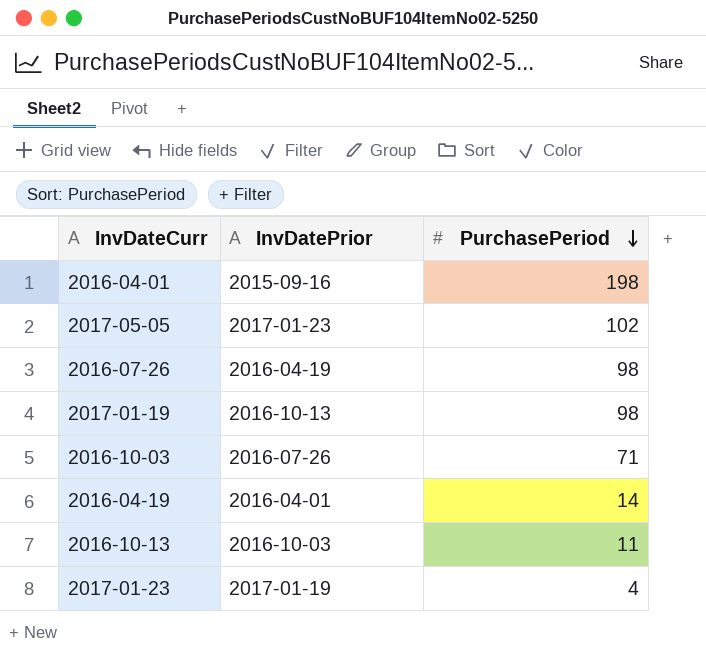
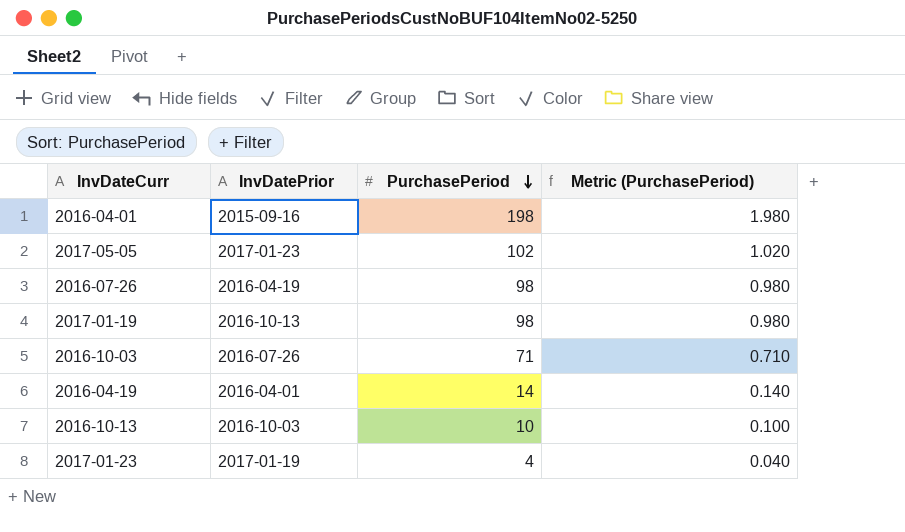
column Metric (PurchasePeriod) | formula: none -> [PurchasePeriod] * 0.01
2016-10-13 | PurchasePeriod: 11 -> 10

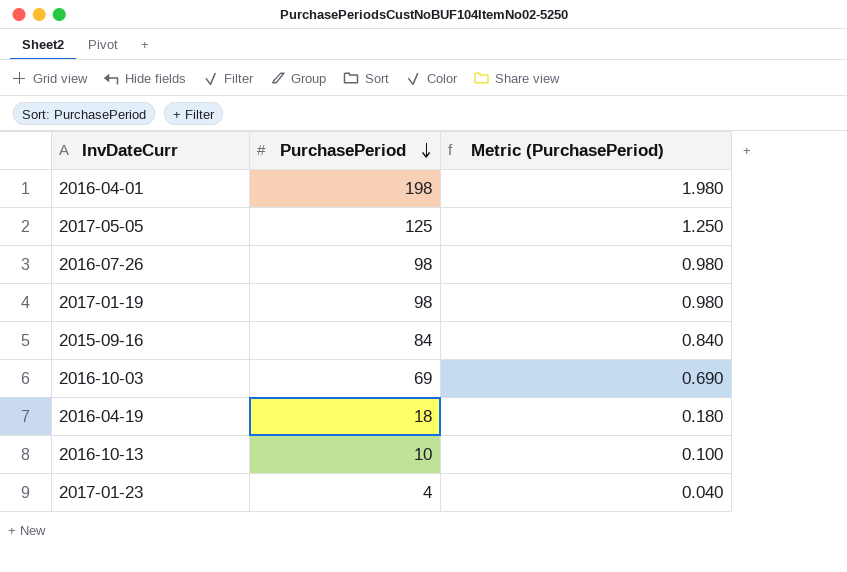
column InvDatePrior | position: 2 -> none
2017-05-05 | PurchasePeriod: 102 -> 125
2017-05-05 | Metric (PurchasePeriod): 1.020 -> 1.250
row 2015-09-16: none -> 84 | 0.840
2016-10-03 | PurchasePeriod: 71 -> 69
2016-10-03 | Metric (PurchasePeriod): 0.710 -> 0.690
2016-04-19 | PurchasePeriod: 14 -> 18
2016-04-19 | Metric (PurchasePeriod): 0.140 -> 0.180

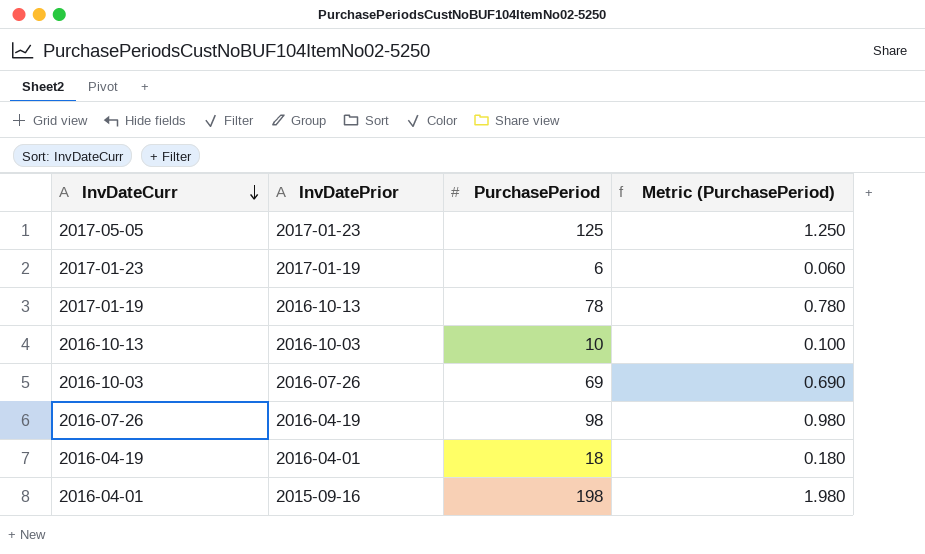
row order: PurchasePeriod descending -> InvDateCurr descending
column InvDatePrior | position: none -> 2
row 2015-09-16: 84 | 0.840 -> none
2017-01-23 | PurchasePeriod: 4 -> 6
2017-01-23 | Metric (PurchasePeriod): 0.040 -> 0.060
2017-01-19 | PurchasePeriod: 98 -> 78
2017-01-19 | Metric (PurchasePeriod): 0.980 -> 0.780

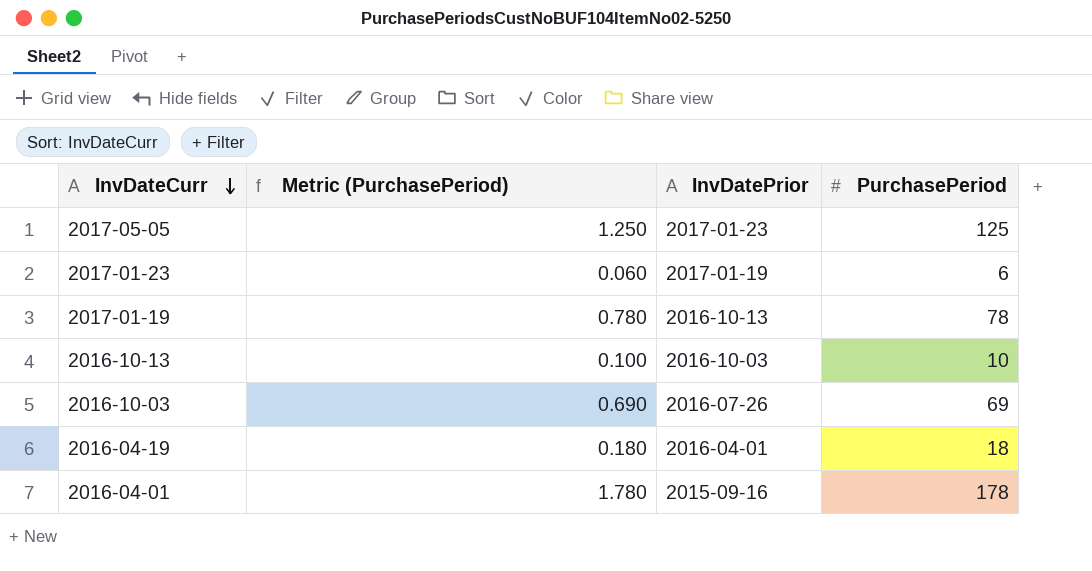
column Metric (PurchasePeriod) | position: 4 -> 2
row 2016-07-26: 2016-04-19 | 98 | 0.980 -> none
2016-04-01 | Metric (PurchasePeriod): 1.980 -> 1.780
2016-04-01 | PurchasePeriod: 198 -> 178

